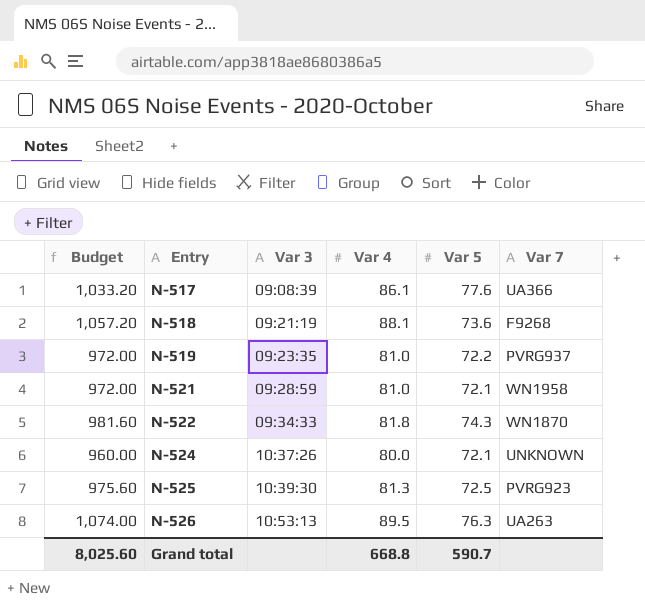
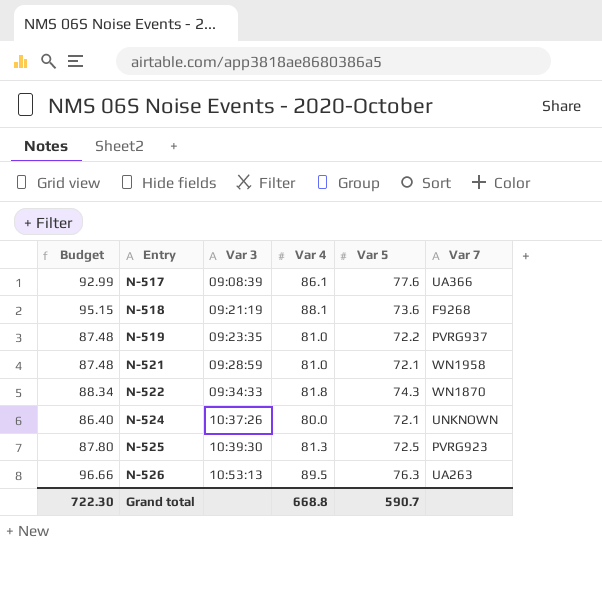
column Budget | formula: [Var 4] * 12 -> [Var 4] * 1.08
Grand total | Budget: 8,025.60 -> 722.30

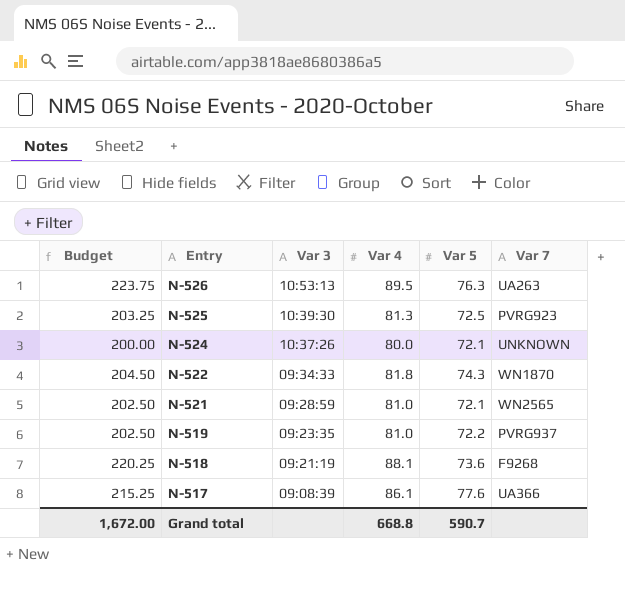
row order: Entry ascending -> Entry descending
column Budget | formula: [Var 4] * 1.08 -> [Var 4] * 2.5
N-521 | Var 7: WN1958 -> WN2565
Grand total | Budget: 722.30 -> 1,672.00

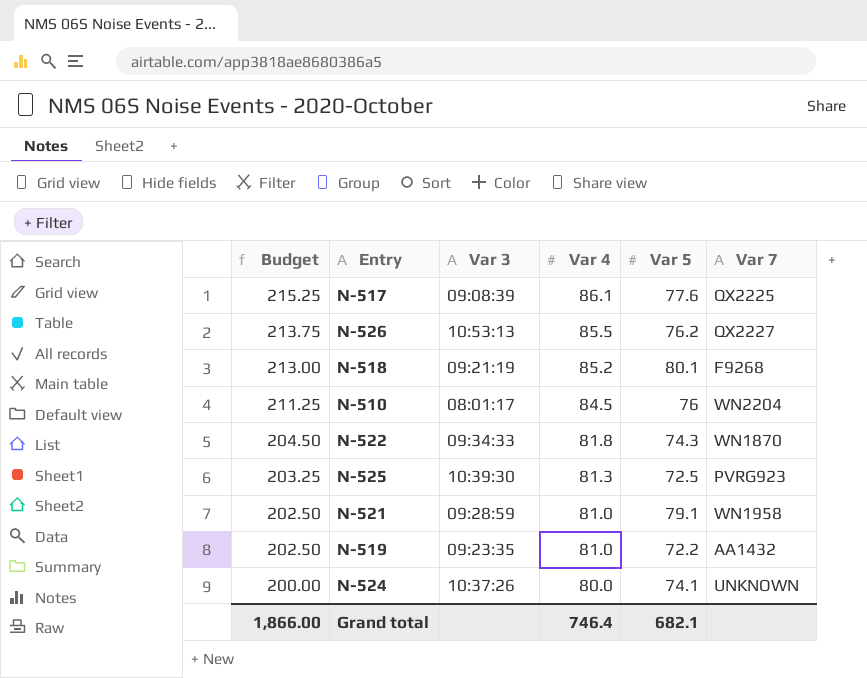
row order: Entry descending -> Budget descending
N-517 | Var 7: UA366 -> QX2225
N-526 | Budget: 223.75 -> 213.75
N-526 | Var 4: 89.5 -> 85.5
N-526 | Var 5: 76.3 -> 76.2
N-526 | Var 7: UA263 -> QX2227
N-518 | Budget: 220.25 -> 213.00
N-518 | Var 4: 88.1 -> 85.2
N-518 | Var 5: 73.6 -> 80.1
row N-510: none -> 211.25 | 08:01:17 | 84.5 | 76 | WN2204
N-521 | Var 5: 72.1 -> 79.1
N-521 | Var 7: WN2565 -> WN1958
N-519 | Var 7: PVRG937 -> AA1432
N-524 | Var 5: 72.1 -> 74.1
Grand total | Budget: 1,672.00 -> 1,866.00
Grand total | Var 4: 668.8 -> 746.4
Grand total | Var 5: 590.7 -> 682.1

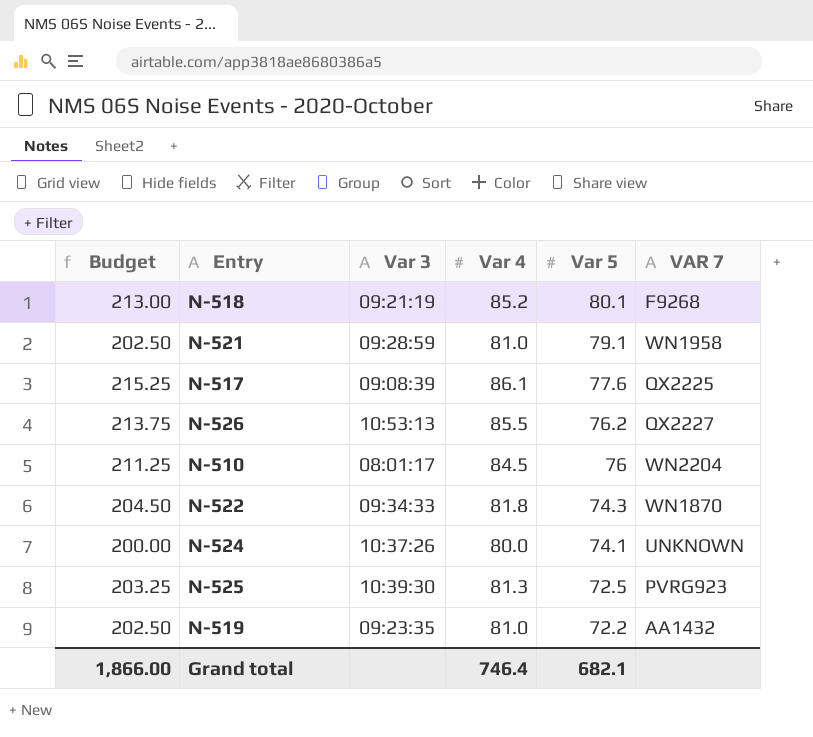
row order: Budget descending -> Var 5 descending
column name: Var 7 -> VAR 7

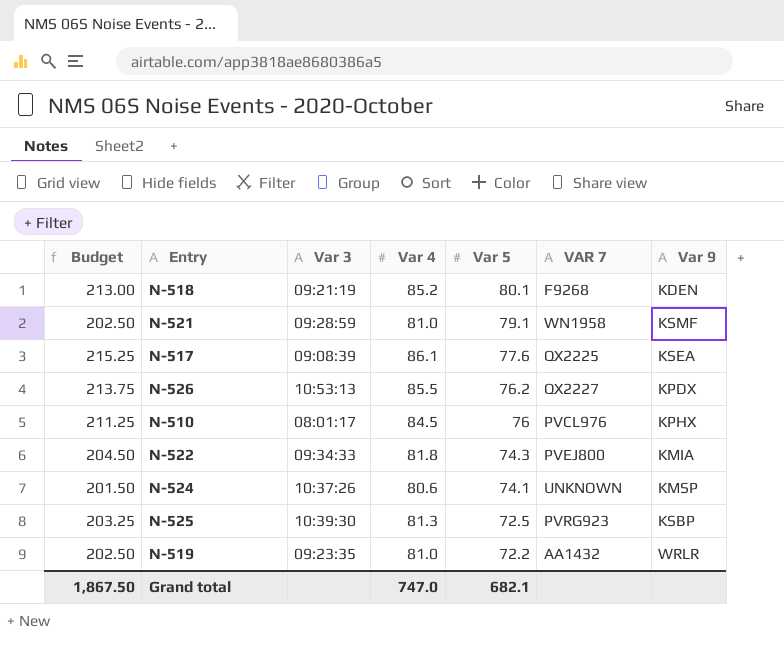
column Var 9 | position: none -> 7
N-510 | VAR 7: WN2204 -> PVCL976
N-522 | VAR 7: WN1870 -> PVEJ800
N-524 | Budget: 200.00 -> 201.50
N-524 | Var 4: 80.0 -> 80.6
Grand total | Budget: 1,866.00 -> 1,867.50
Grand total | Var 4: 746.4 -> 747.0

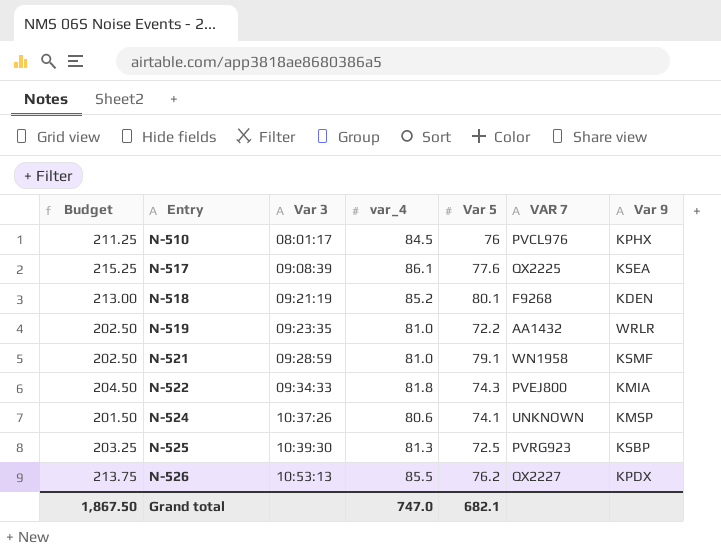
row order: Var 5 descending -> Entry ascending
column name: Var 4 -> var_4

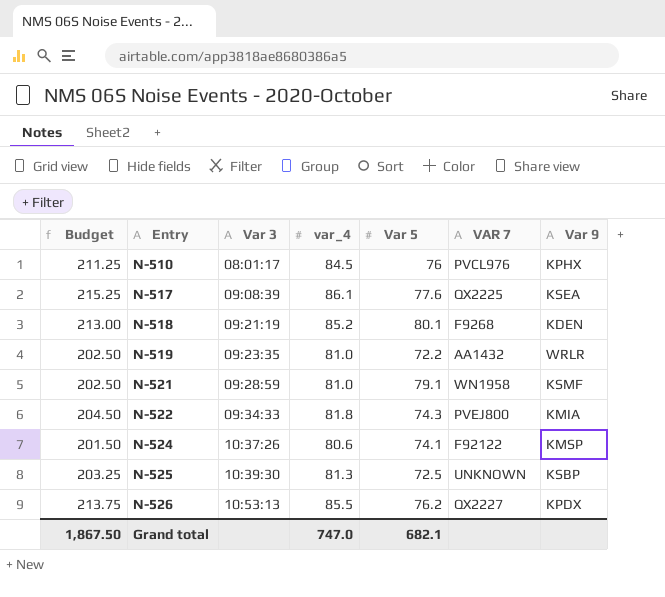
N-524 | VAR 7: UNKNOWN -> F92122
N-525 | VAR 7: PVRG923 -> UNKNOWN

